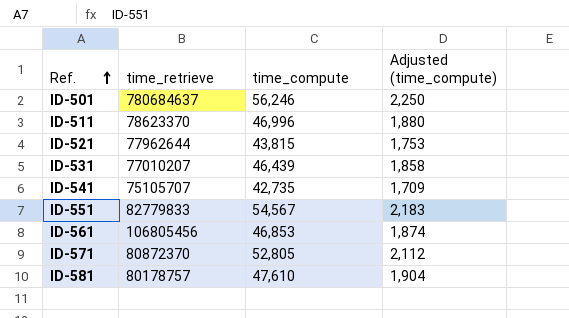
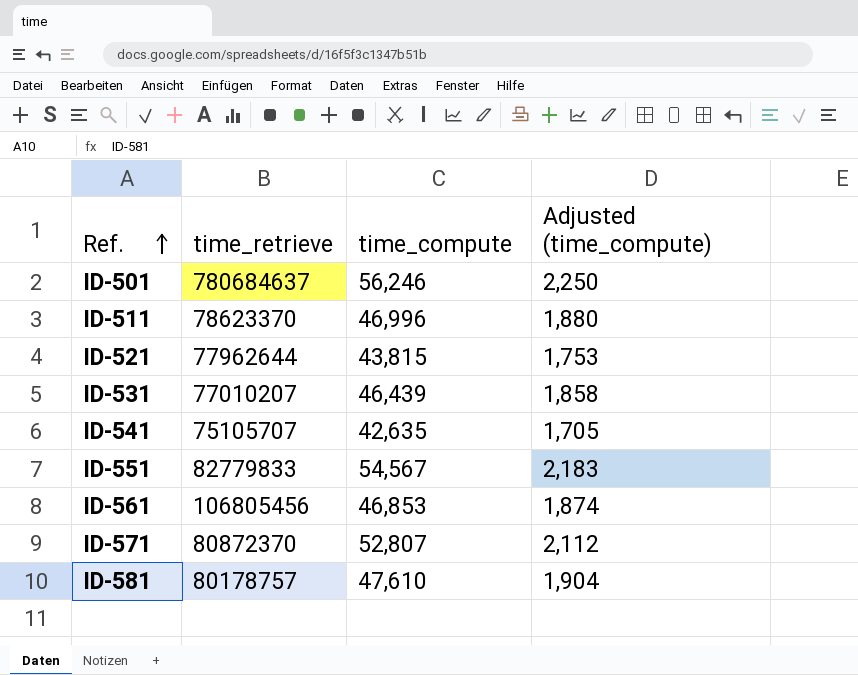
ID-541 | time_compute: 42,735 -> 42,635
ID-541 | Adjusted (time_compute): 1,709 -> 1,705
ID-571 | time_compute: 52,805 -> 52,807

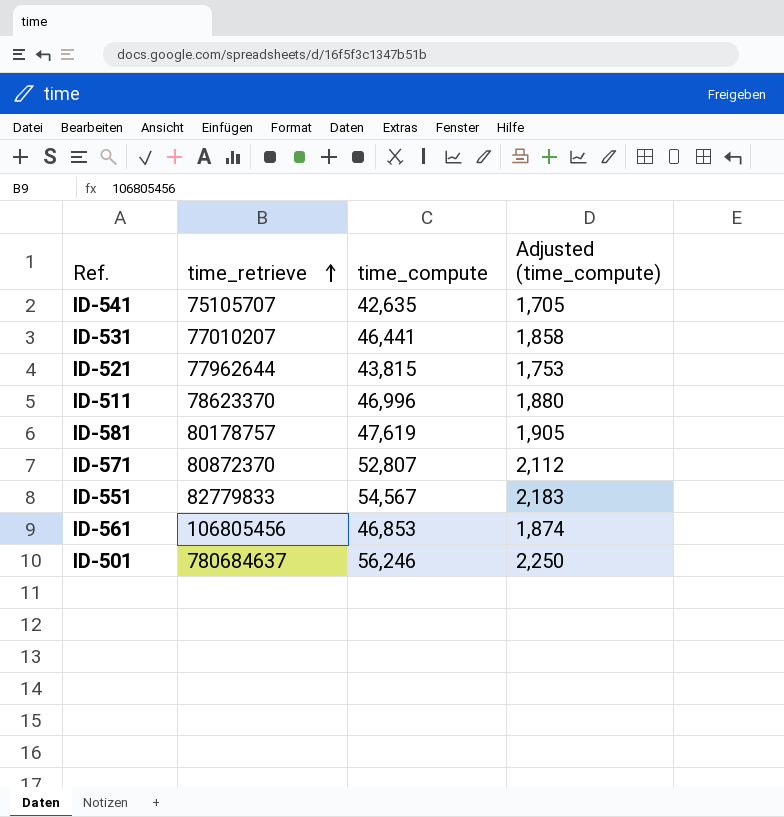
row order: Ref. ascending -> time_retrieve ascending
ID-531 | time_compute: 46,439 -> 46,441
ID-581 | time_compute: 47,610 -> 47,619
ID-581 | Adjusted (time_compute): 1,904 -> 1,905

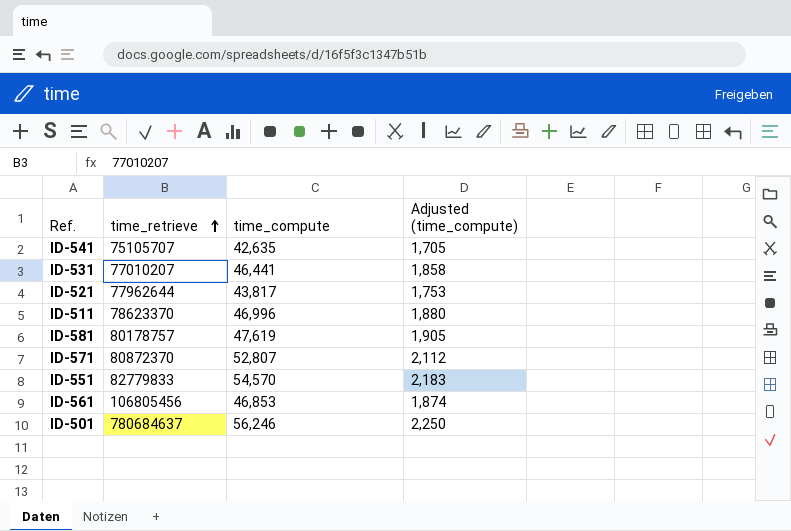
ID-521 | time_compute: 43,815 -> 43,817
ID-551 | time_compute: 54,567 -> 54,570

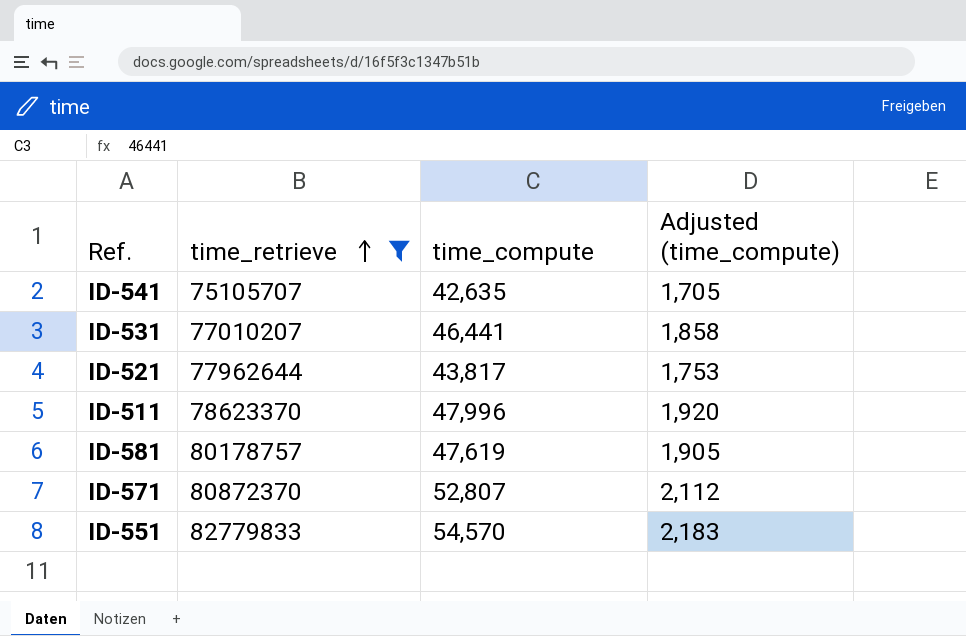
filter: none -> time_retrieve <= 82779833
ID-511 | time_compute: 46,996 -> 47,996
ID-511 | Adjusted (time_compute): 1,880 -> 1,920

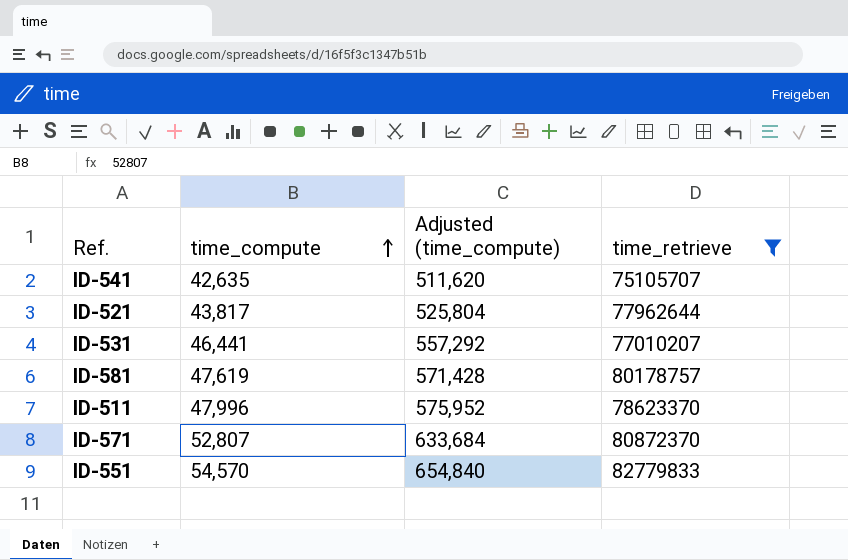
row order: time_retrieve ascending -> time_compute ascending
column Adjusted (time_compute) | formula: [time_compute] * 0.04 -> [time_compute] * 12
column time_retrieve | position: 2 -> 4

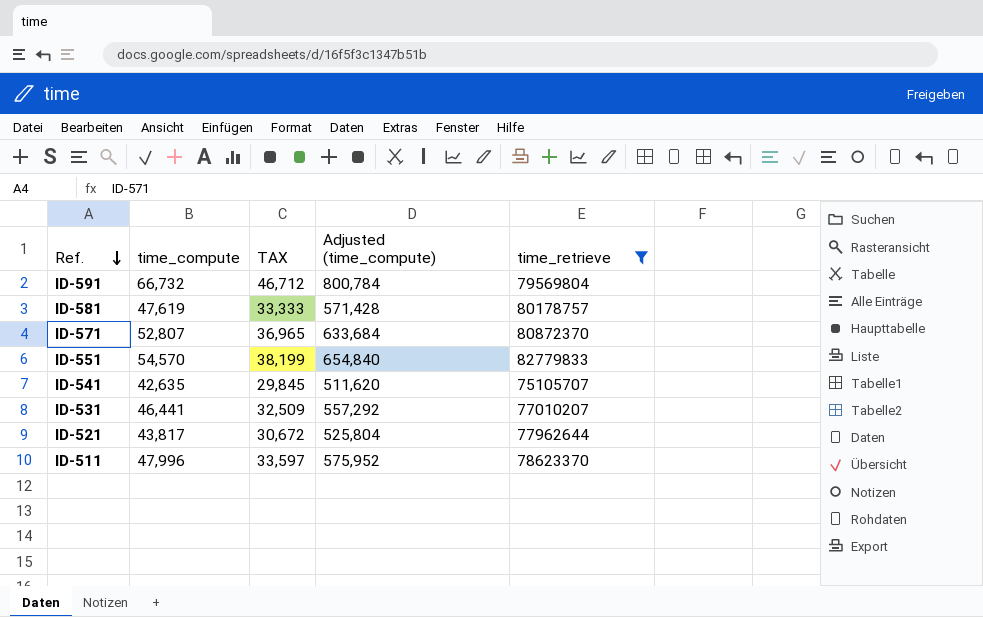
row order: time_compute ascending -> Ref. descending
column TAX | formula: none -> [time_compute] * 0.7
row ID-591: none -> 66,732 | 46,712 | 800,784 | 79569804

